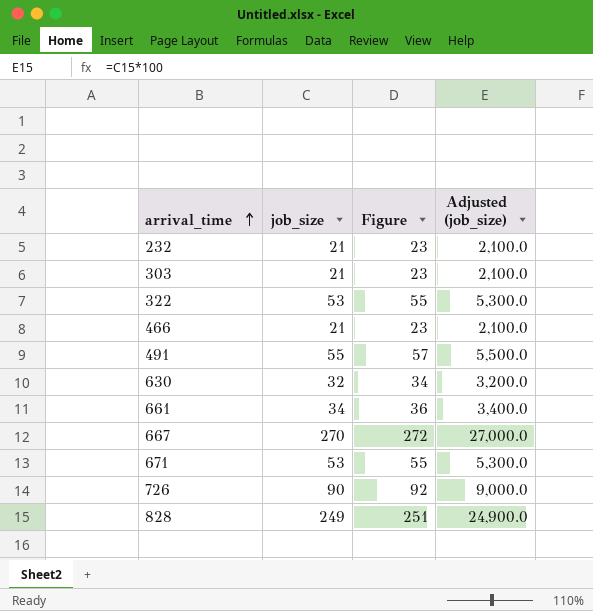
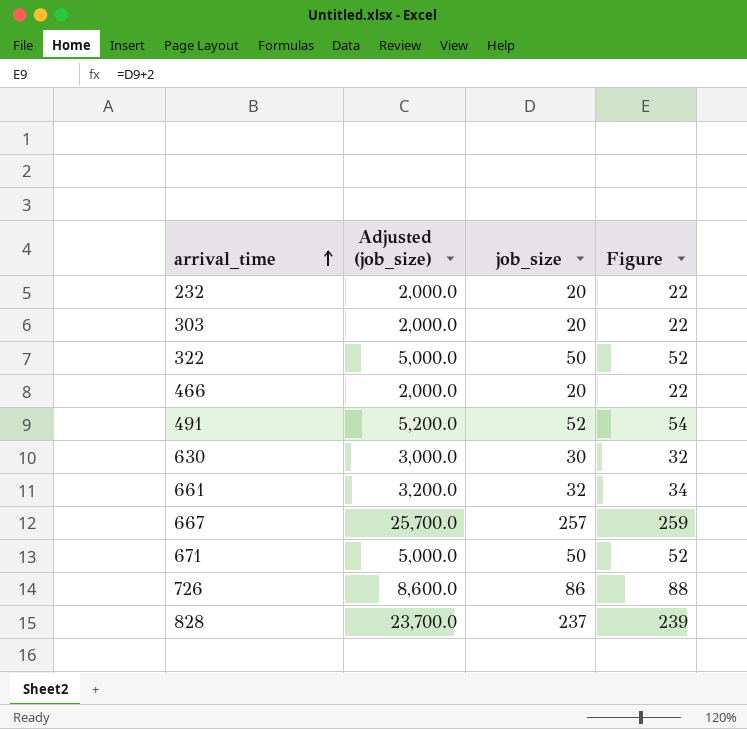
column Adjusted (job_size) | position: 4 -> 2
232 | Adjusted (job_size): 2,100.0 -> 2,000.0
232 | job_size: 21 -> 20
232 | Figure: 23 -> 22
303 | Adjusted (job_size): 2,100.0 -> 2,000.0
303 | job_size: 21 -> 20
303 | Figure: 23 -> 22
322 | Adjusted (job_size): 5,300.0 -> 5,000.0
322 | job_size: 53 -> 50
322 | Figure: 55 -> 52
466 | Adjusted (job_size): 2,100.0 -> 2,000.0
466 | job_size: 21 -> 20
466 | Figure: 23 -> 22
491 | Adjusted (job_size): 5,500.0 -> 5,200.0
491 | job_size: 55 -> 52
491 | Figure: 57 -> 54
630 | Adjusted (job_size): 3,200.0 -> 3,000.0
630 | job_size: 32 -> 30
630 | Figure: 34 -> 32
661 | Adjusted (job_size): 3,400.0 -> 3,200.0
661 | job_size: 34 -> 32
661 | Figure: 36 -> 34
667 | Adjusted (job_size): 27,000.0 -> 25,700.0
667 | job_size: 270 -> 257
667 | Figure: 272 -> 259
671 | Adjusted (job_size): 5,300.0 -> 5,000.0
671 | job_size: 53 -> 50
671 | Figure: 55 -> 52
726 | Adjusted (job_size): 9,000.0 -> 8,600.0
726 | job_size: 90 -> 86
726 | Figure: 92 -> 88
828 | Adjusted (job_size): 24,900.0 -> 23,700.0
828 | job_size: 249 -> 237
828 | Figure: 251 -> 239

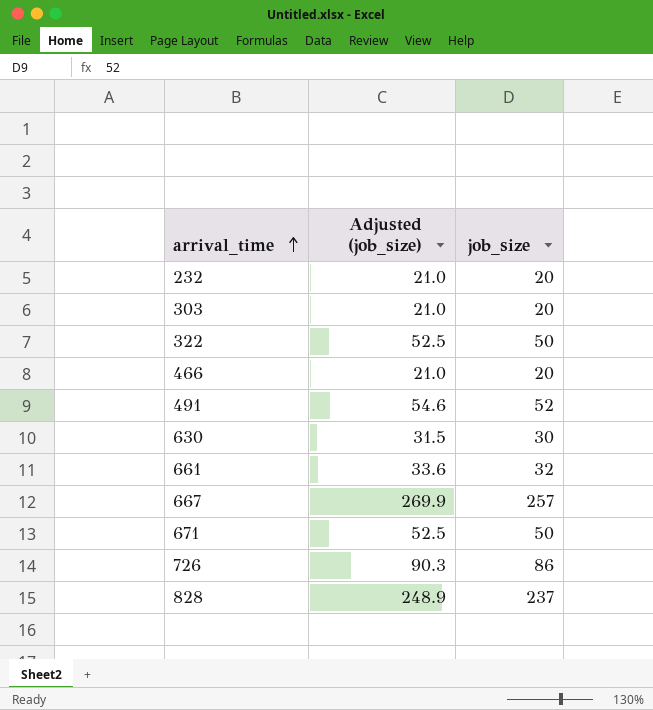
column Figure | formula: [job_size] + 2 -> none
column Adjusted (job_size) | formula: [job_size] * 100 -> [job_size] * 1.05

